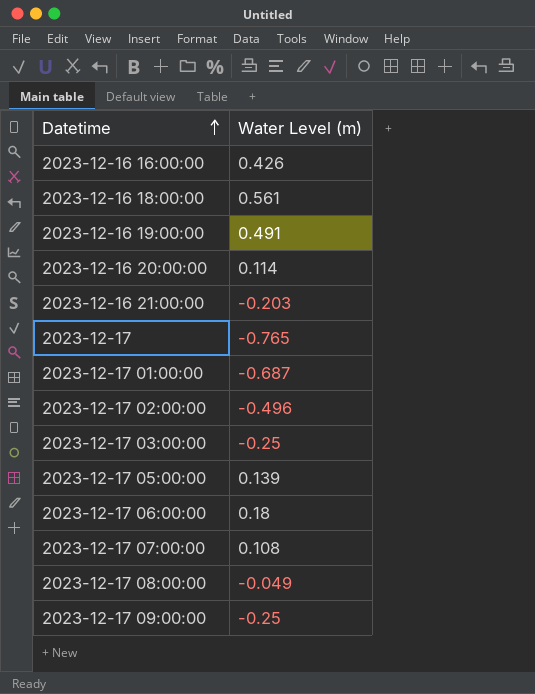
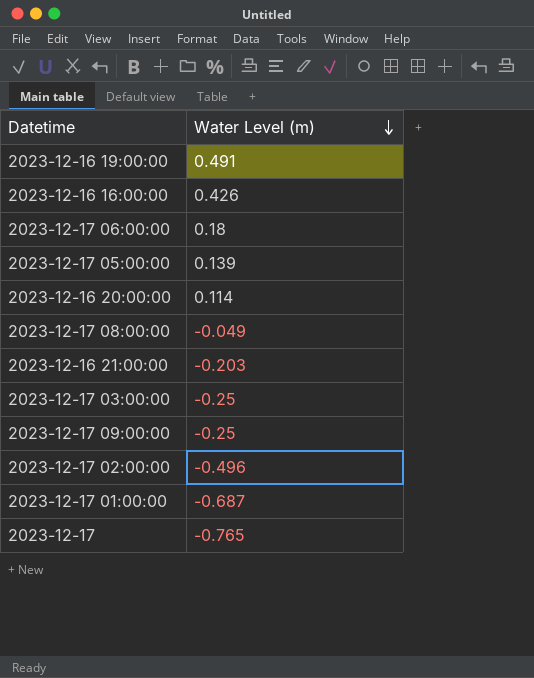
row order: Datetime ascending -> Water Level (m) descending
row 2023-12-16 18:00:00: 0.561 -> none
row 2023-12-17 07:00:00: 0.108 -> none

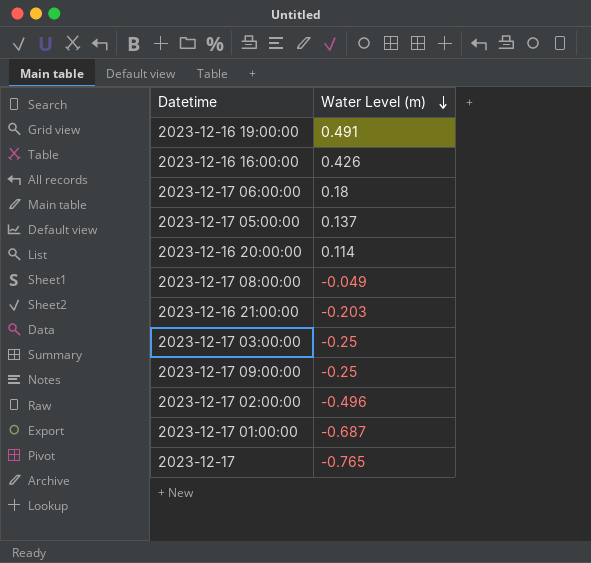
2023-12-17 05:00:00 | Water Level (m): 0.139 -> 0.137

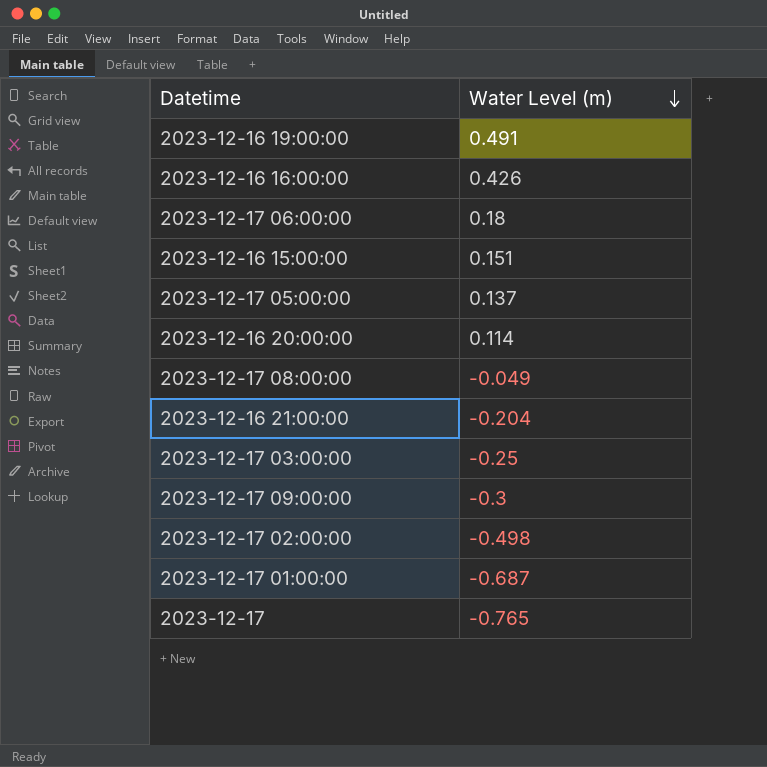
row 2023-12-16 15:00:00: none -> 0.151
2023-12-16 21:00:00 | Water Level (m): -0.203 -> -0.204
2023-12-17 09:00:00 | Water Level (m): -0.25 -> -0.3
2023-12-17 02:00:00 | Water Level (m): -0.496 -> -0.498

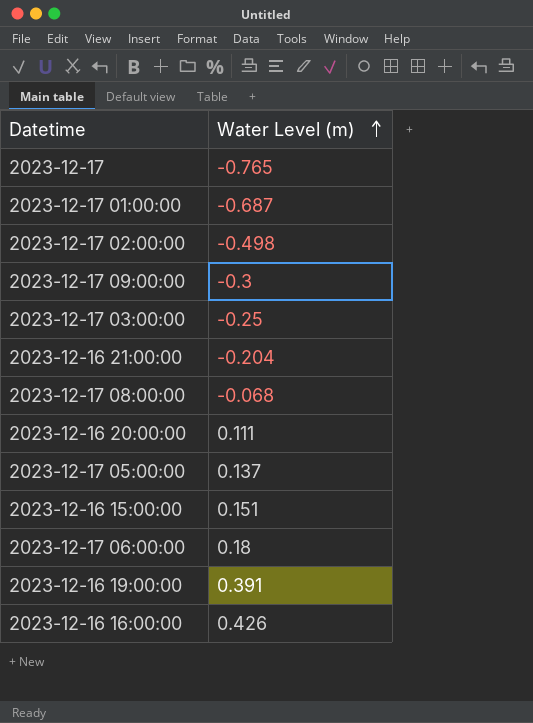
row order: Water Level (m) descending -> Water Level (m) ascending
2023-12-17 08:00:00 | Water Level (m): -0.049 -> -0.068
2023-12-16 20:00:00 | Water Level (m): 0.114 -> 0.111
2023-12-16 19:00:00 | Water Level (m): 0.491 -> 0.391

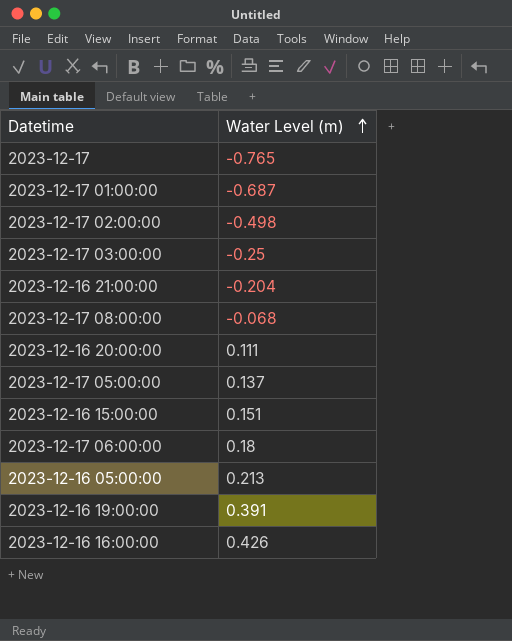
row 2023-12-17 09:00:00: -0.3 -> none
row 2023-12-16 05:00:00: none -> 0.213

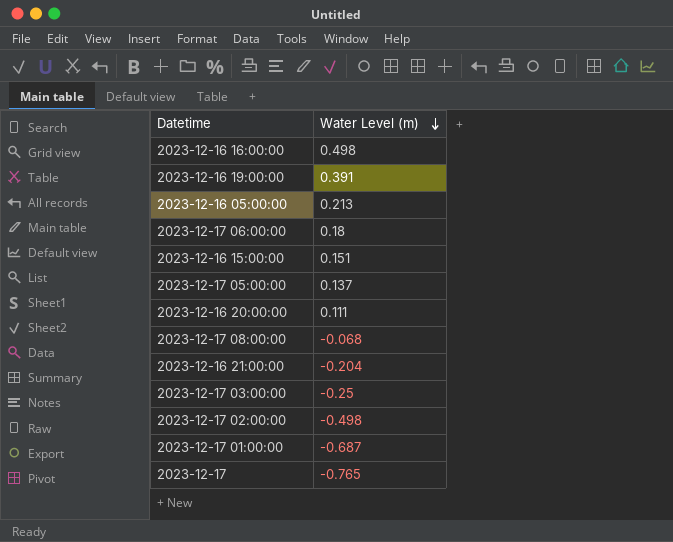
row order: Water Level (m) ascending -> Water Level (m) descending
2023-12-16 16:00:00 | Water Level (m): 0.426 -> 0.498

